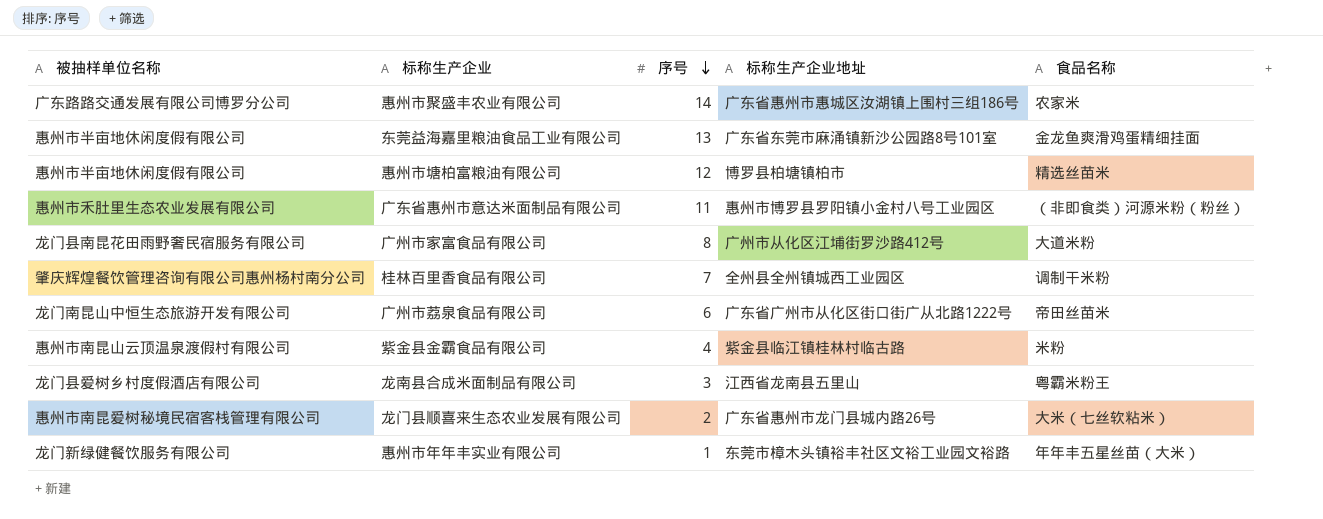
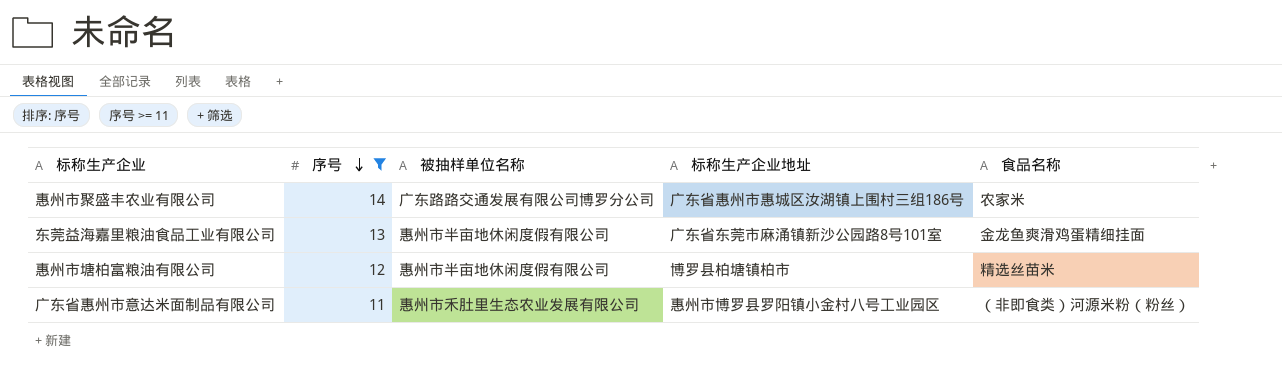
filter: none -> 序号 >= 11
column 被抽样单位名称 | position: 1 -> 3

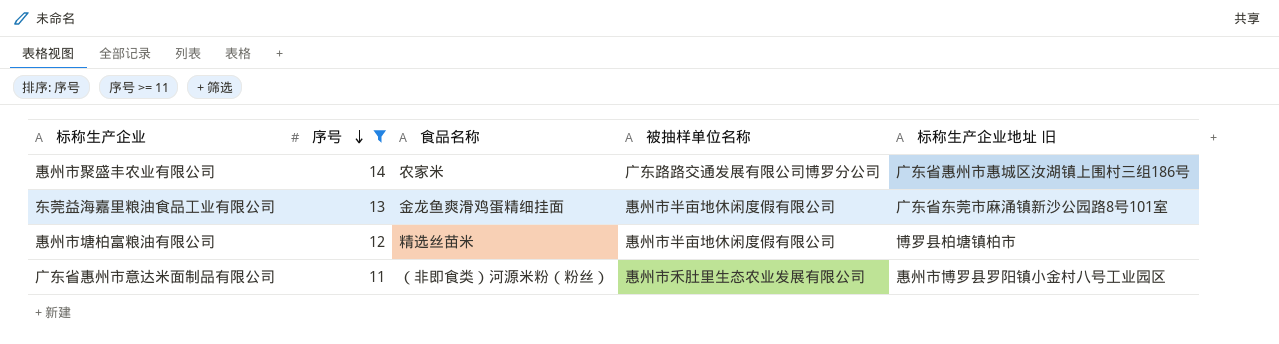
column 食品名称 | position: 5 -> 3
column name: 标称生产企业地址 -> 标称生产企业地址 旧

